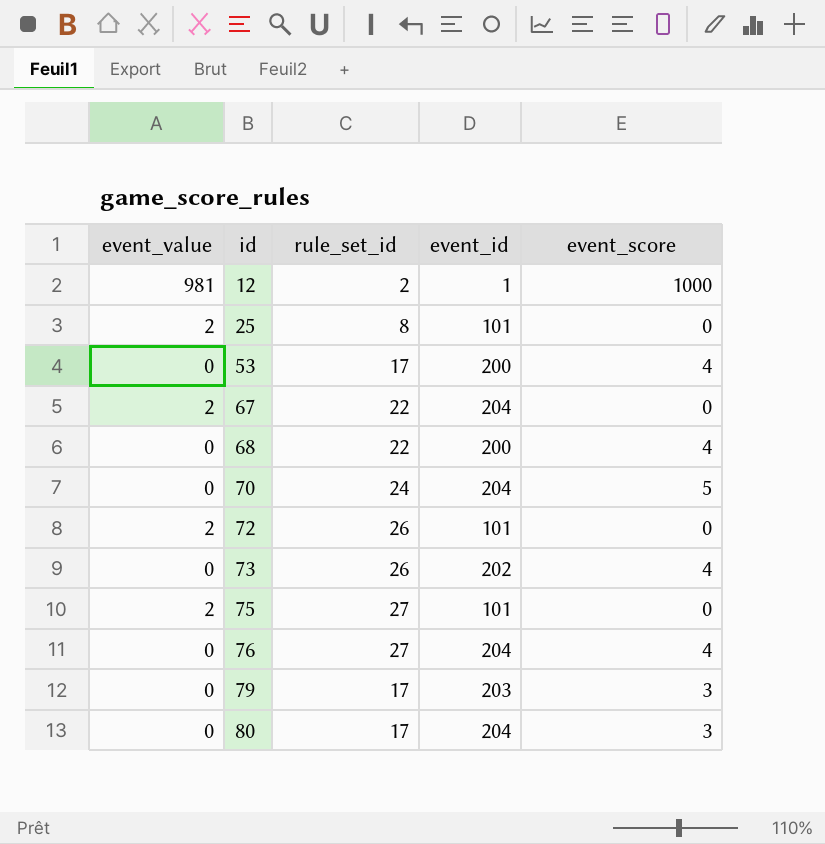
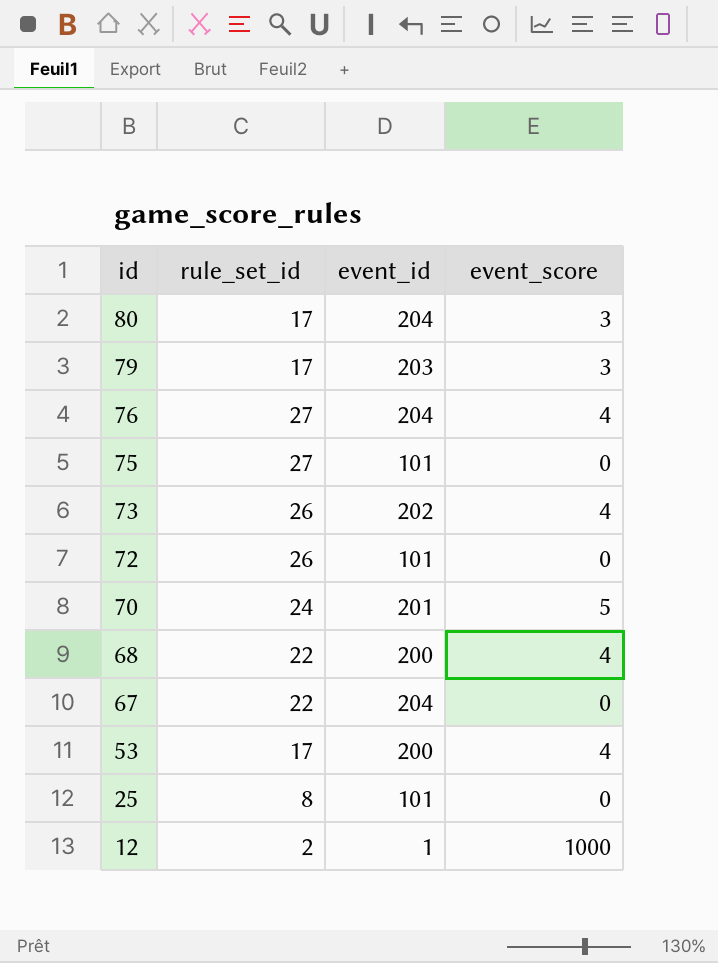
row order: id ascending -> id descending
column event_value | position: 1 -> none
70 | event_id: 204 -> 201

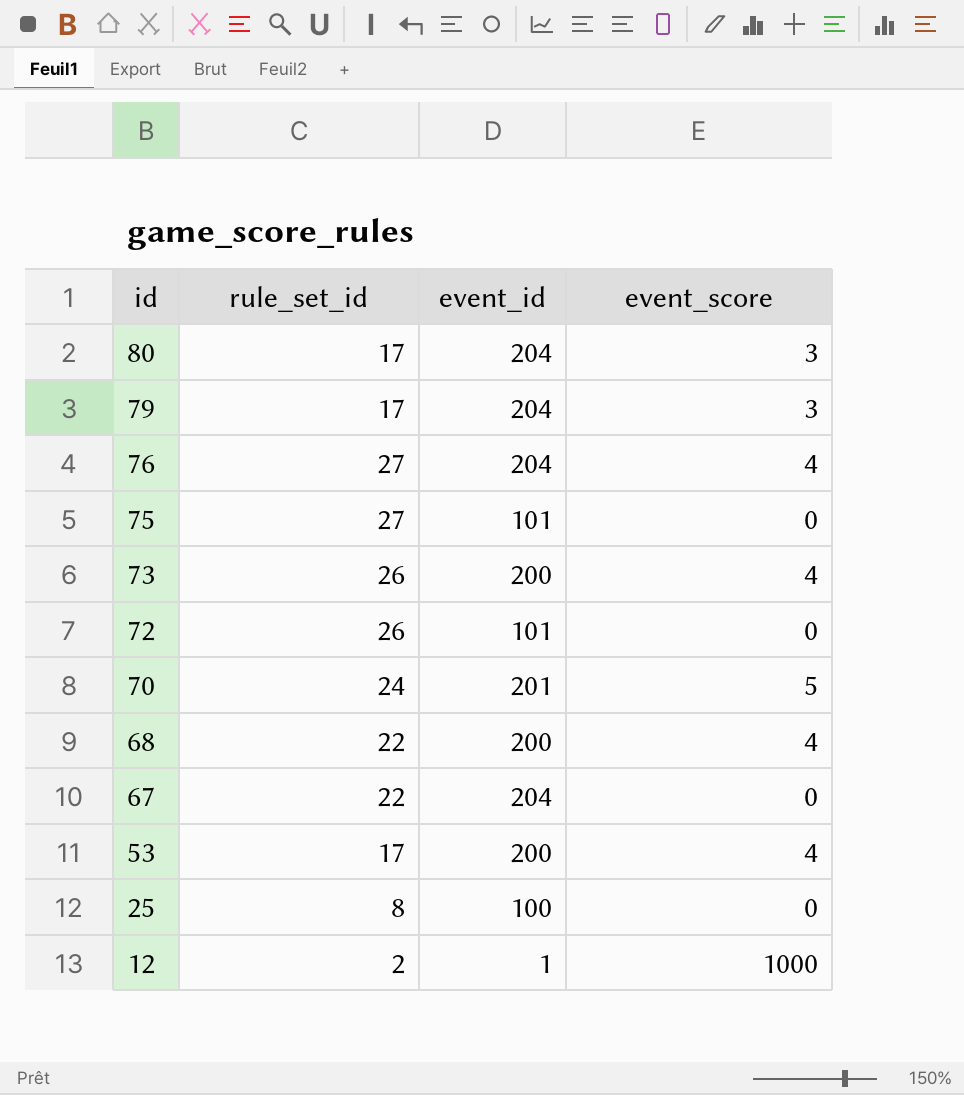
79 | event_id: 203 -> 204
73 | event_id: 202 -> 200
25 | event_id: 101 -> 100

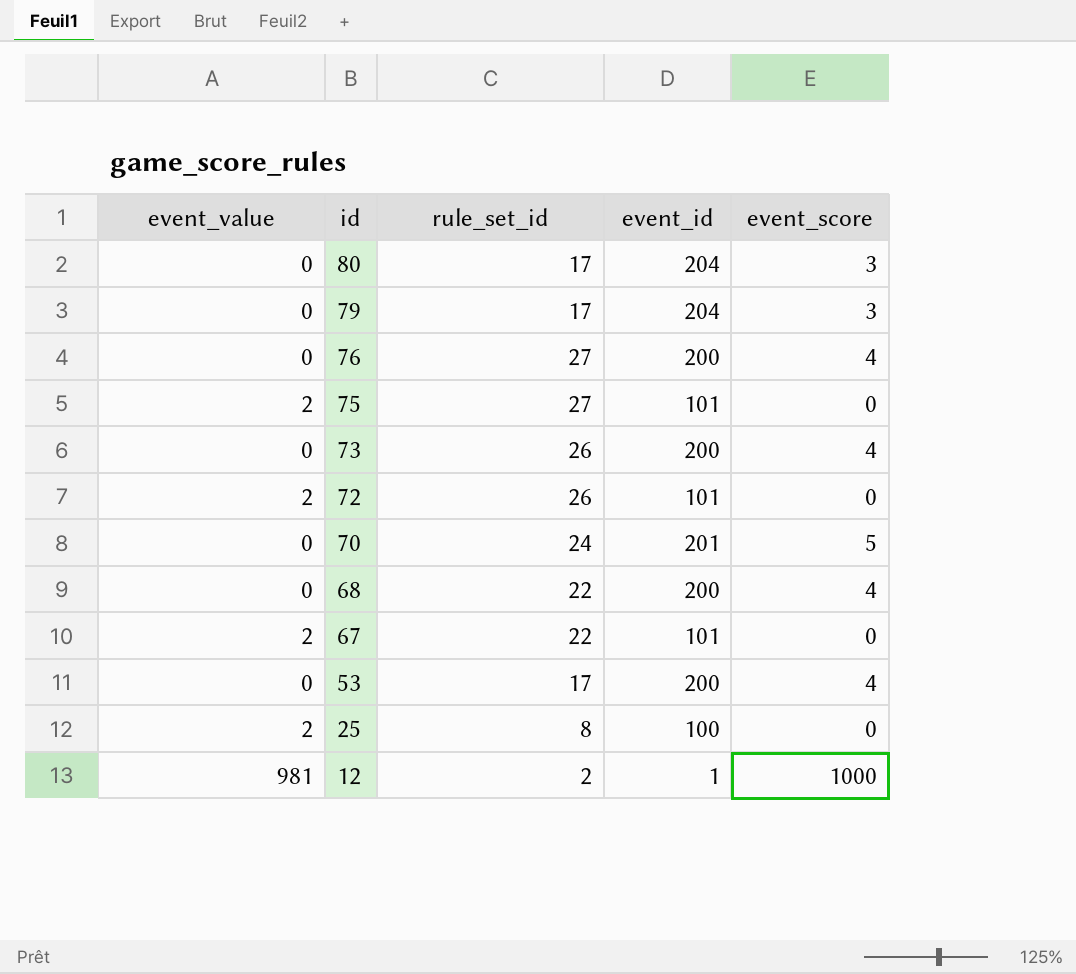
column event_value | position: none -> 1
76 | event_id: 204 -> 200
67 | event_id: 204 -> 101

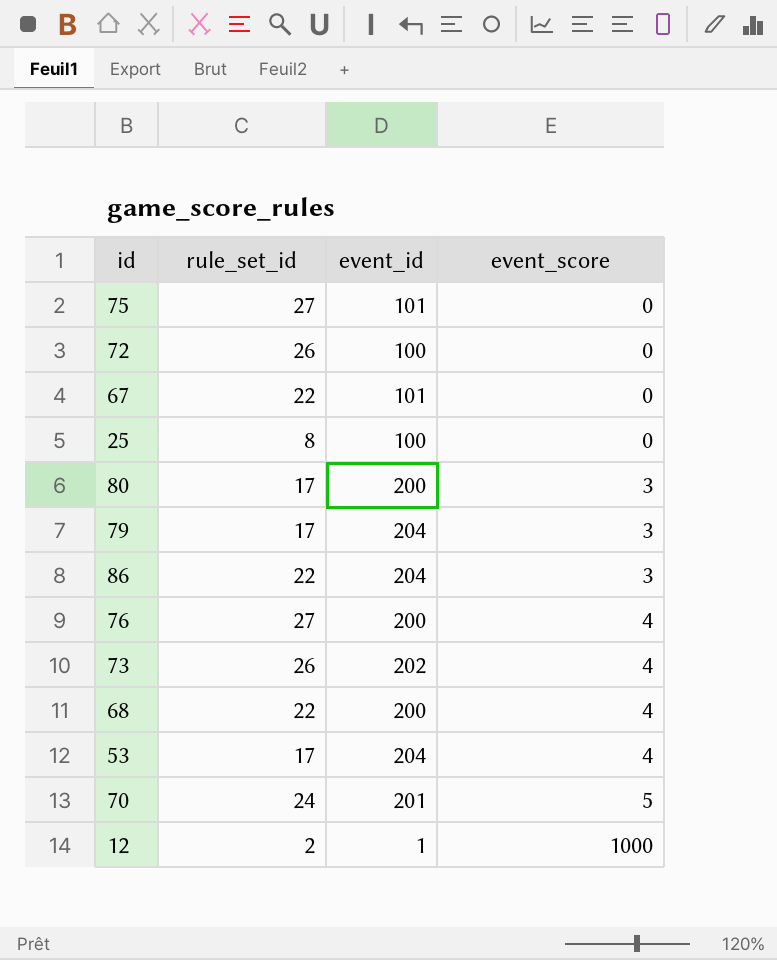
row order: id descending -> event_score ascending
column event_value | position: 1 -> none
72 | event_id: 101 -> 100
80 | event_id: 204 -> 200
row 86: none -> 22 | 204 | 3
73 | event_id: 200 -> 202
53 | event_id: 200 -> 204

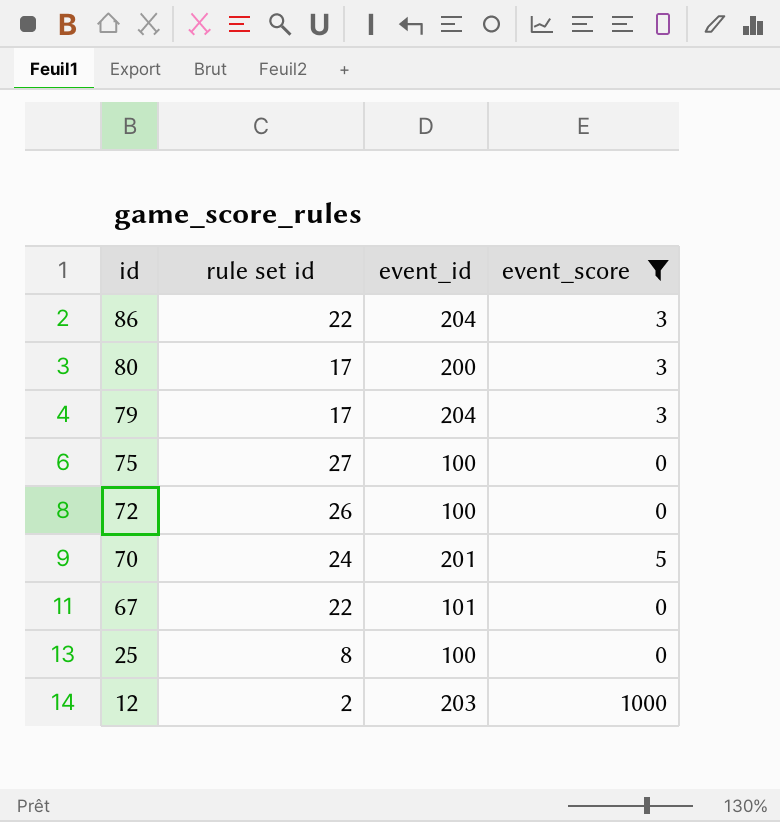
filter: none -> event_score != 4
row order: event_score ascending -> id descending
column name: rule_set_id -> rule set id
75 | event_id: 101 -> 100
12 | event_id: 1 -> 203

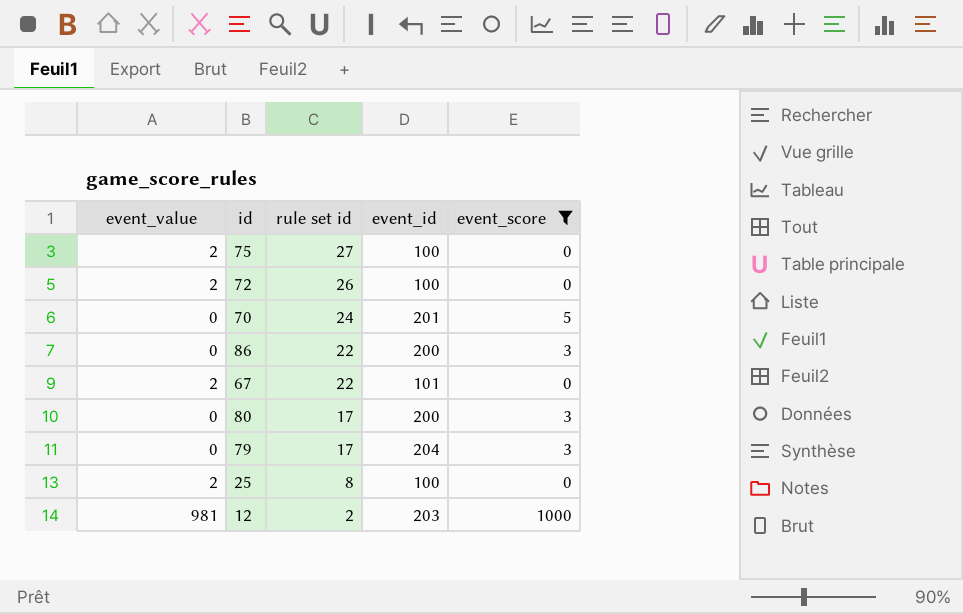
row order: id descending -> rule set id descending
column event_value | position: none -> 1
86 | event_id: 204 -> 200

